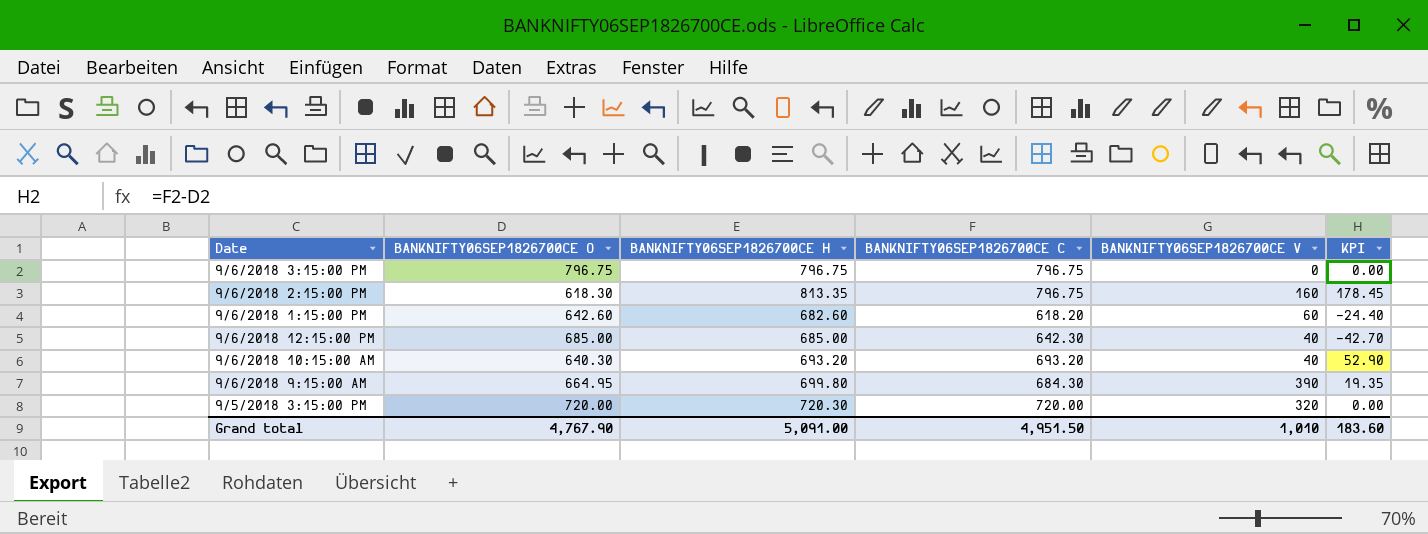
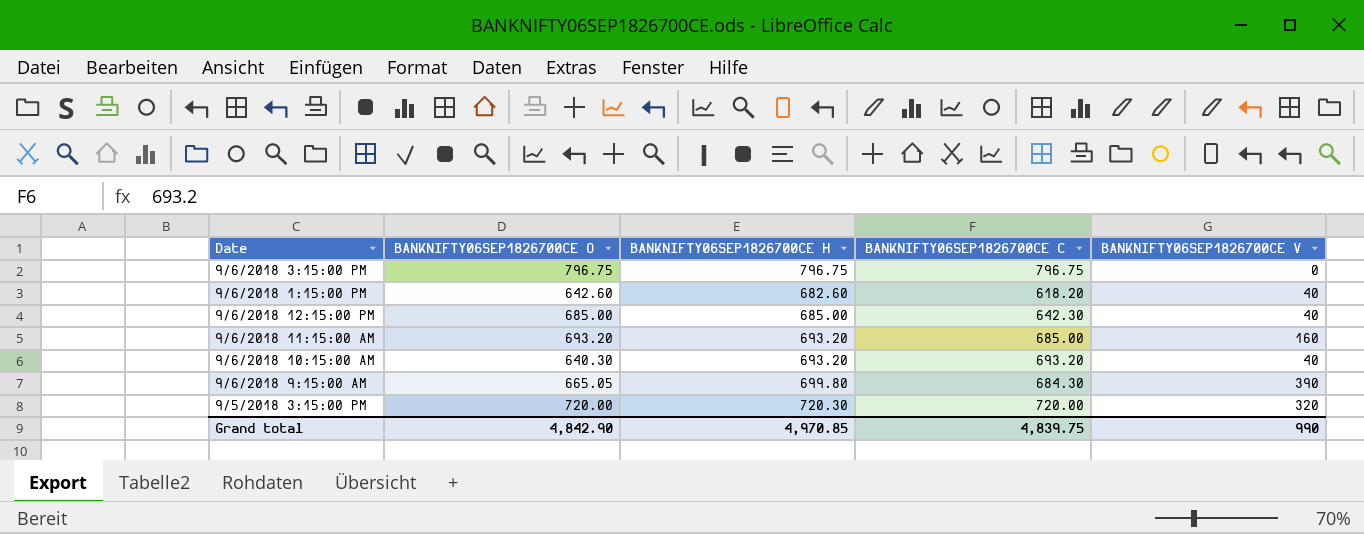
column KPI | formula: [BANKNIFTY06SEP1826700CE C] - [BANKNIFTY06SEP1826700CE O] -> none
row 9/6/2018 2:15:00 PM: 618.30 | 813.35 | 796.75 | 160 | 178.45 -> none
9/6/2018 1:15:00 PM | BANKNIFTY06SEP1826700CE V: 60 -> 40
row 9/6/2018 11:15:00 AM: none -> 693.20 | 693.20 | 685.00 | 160
9/6/2018 9:15:00 AM | BANKNIFTY06SEP1826700CE O: 664.95 -> 665.05
Grand total | BANKNIFTY06SEP1826700CE O: 4,767.90 -> 4,842.90
Grand total | BANKNIFTY06SEP1826700CE H: 5,091.00 -> 4,970.85
Grand total | BANKNIFTY06SEP1826700CE C: 4,951.50 -> 4,839.75
Grand total | BANKNIFTY06SEP1826700CE V: 1,010 -> 990

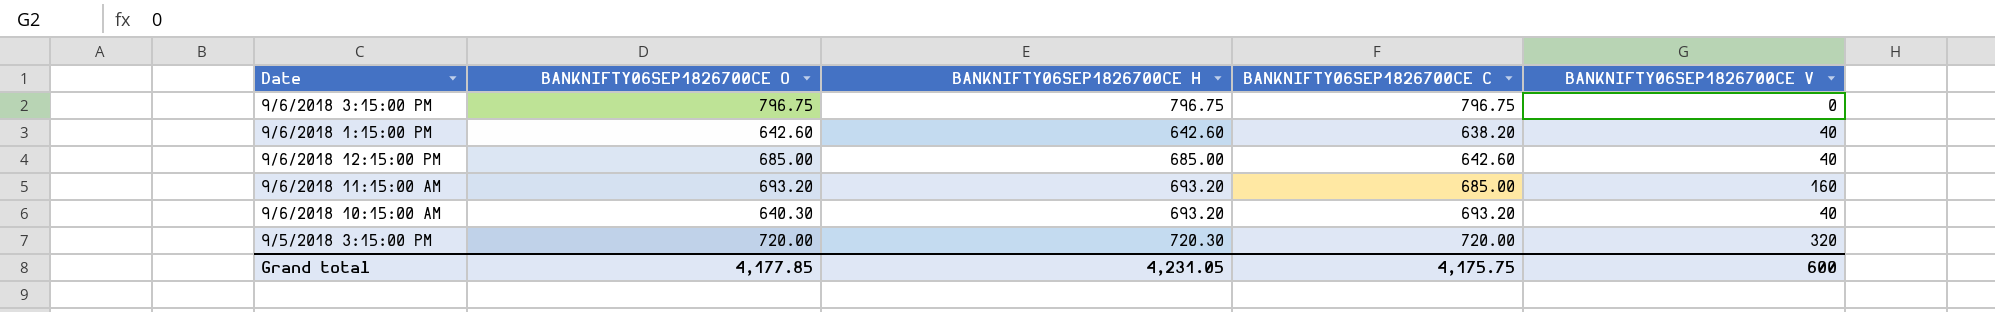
row 9/6/2018 9:15:00 AM: 665.05 | 699.80 | 684.30 | 390 -> none
9/6/2018 1:15:00 PM | BANKNIFTY06SEP1826700CE H: 682.60 -> 642.60
9/6/2018 1:15:00 PM | BANKNIFTY06SEP1826700CE C: 618.20 -> 638.20
9/6/2018 12:15:00 PM | BANKNIFTY06SEP1826700CE C: 642.30 -> 642.60
Grand total | BANKNIFTY06SEP1826700CE O: 4,842.90 -> 4,177.85
Grand total | BANKNIFTY06SEP1826700CE H: 4,970.85 -> 4,231.05
Grand total | BANKNIFTY06SEP1826700CE C: 4,839.75 -> 4,175.75
Grand total | BANKNIFTY06SEP1826700CE V: 990 -> 600

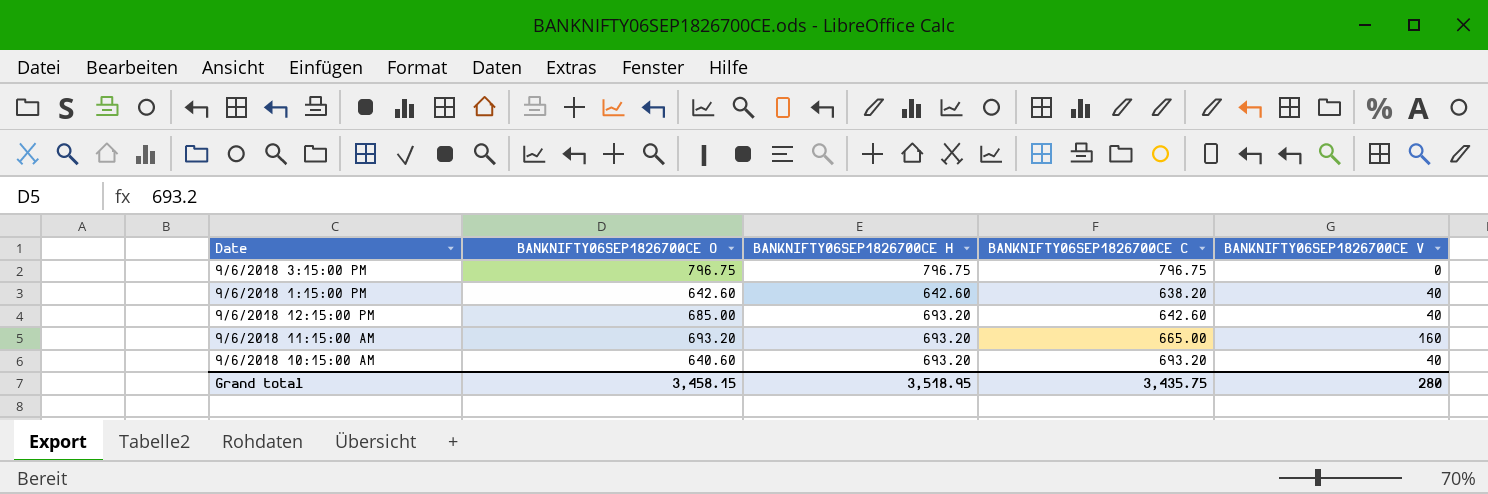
row 9/5/2018 3:15:00 PM: 720.00 | 720.30 | 720.00 | 320 -> none
9/6/2018 12:15:00 PM | BANKNIFTY06SEP1826700CE H: 685.00 -> 693.20
9/6/2018 11:15:00 AM | BANKNIFTY06SEP1826700CE C: 685.00 -> 665.00
9/6/2018 10:15:00 AM | BANKNIFTY06SEP1826700CE O: 640.30 -> 640.60
Grand total | BANKNIFTY06SEP1826700CE O: 4,177.85 -> 3,458.15
Grand total | BANKNIFTY06SEP1826700CE H: 4,231.05 -> 3,518.95
Grand total | BANKNIFTY06SEP1826700CE C: 4,175.75 -> 3,435.75
Grand total | BANKNIFTY06SEP1826700CE V: 600 -> 280

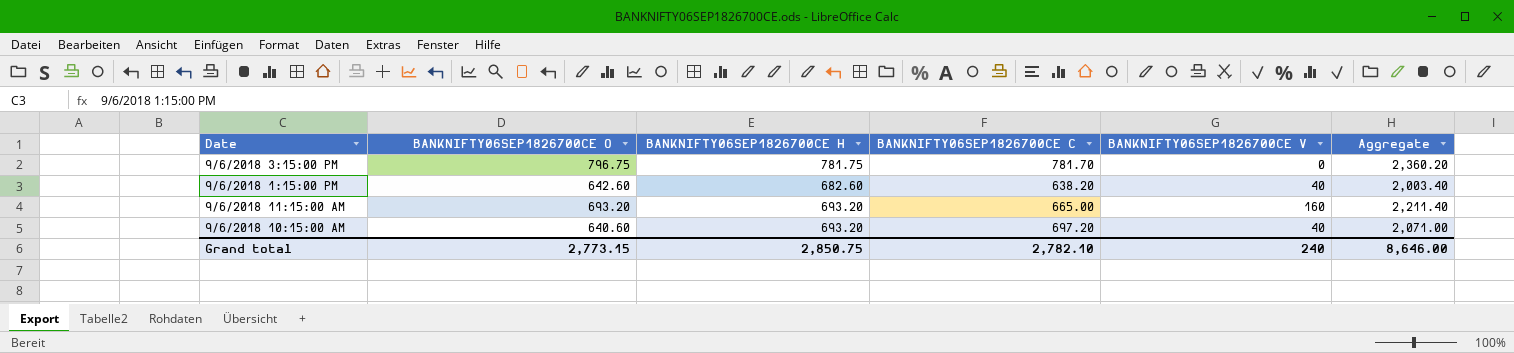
column Aggregate | formula: none -> [BANKNIFTY06SEP1826700CE O] + [BANKNIFTY06SEP1826700CE H] + [BANKNIFTY06SEP1826700CE C] + [BANKNIFTY06SEP1826700CE V]
row 9/6/2018 12:15:00 PM: 685.00 | 693.20 | 642.60 | 40 -> none
9/6/2018 3:15:00 PM | BANKNIFTY06SEP1826700CE H: 796.75 -> 781.75
9/6/2018 3:15:00 PM | BANKNIFTY06SEP1826700CE C: 796.75 -> 781.70
9/6/2018 1:15:00 PM | BANKNIFTY06SEP1826700CE H: 642.60 -> 682.60
9/6/2018 10:15:00 AM | BANKNIFTY06SEP1826700CE C: 693.20 -> 697.20
Grand total | BANKNIFTY06SEP1826700CE O: 3,458.15 -> 2,773.15
Grand total | BANKNIFTY06SEP1826700CE H: 3,518.95 -> 2,850.75
Grand total | BANKNIFTY06SEP1826700CE C: 3,435.75 -> 2,782.10
Grand total | BANKNIFTY06SEP1826700CE V: 280 -> 240

